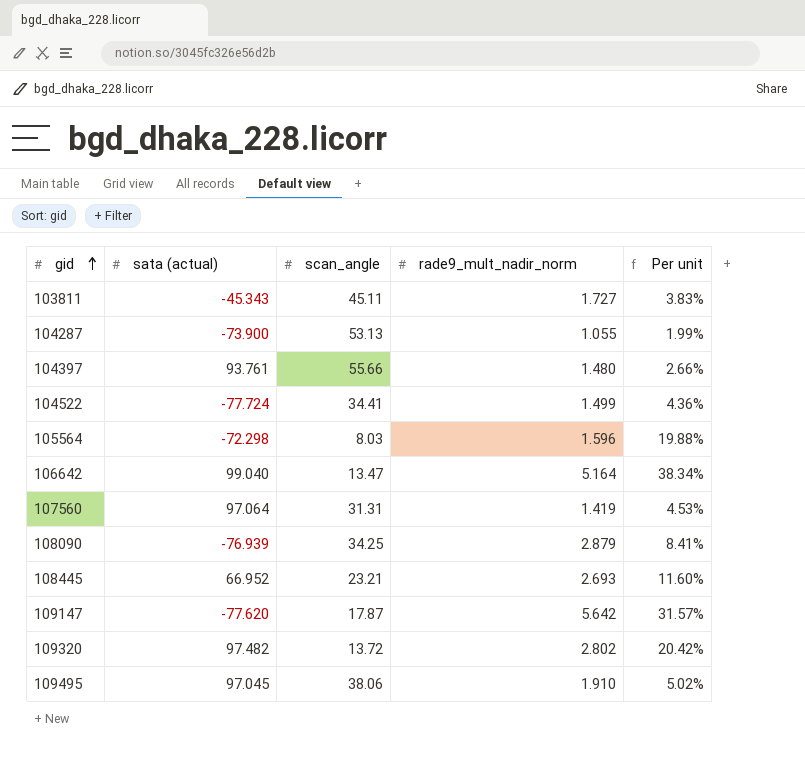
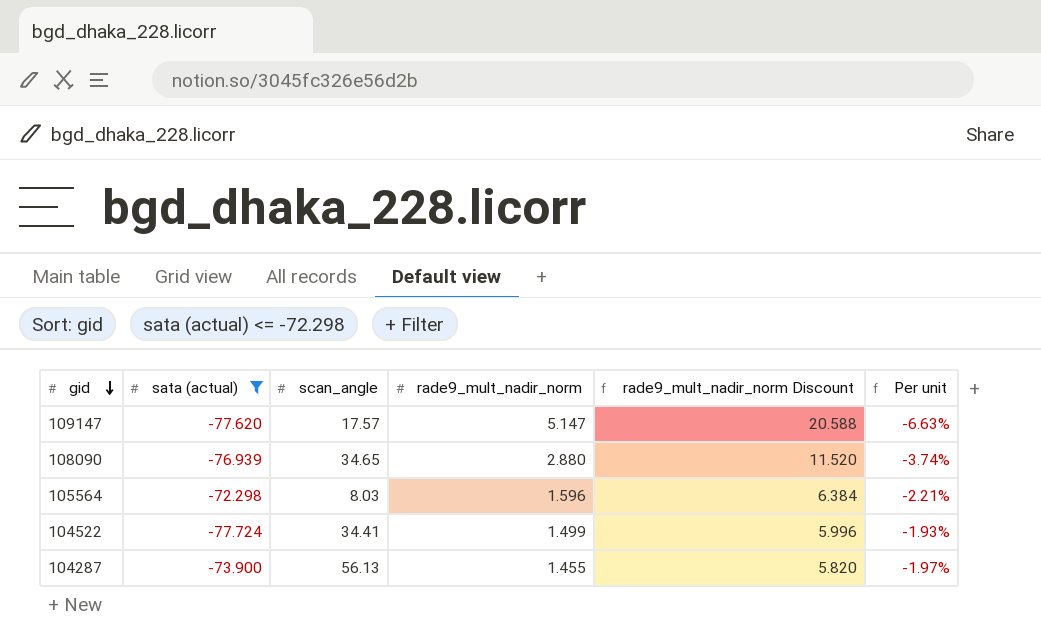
filter: none -> sata (actual) <= -72.298
row order: gid ascending -> gid descending
column rade9_mult_nadir_norm Discount | formula: none -> [rade9_mult_nadir_norm] * 4
column Per unit | formula: [rade9_mult_nadir_norm] / [scan_angle] -> [rade9_mult_nadir_norm] / [sata (actual)]
109147 | scan_angle: 17.87 -> 17.57
109147 | rade9_mult_nadir_norm: 5.642 -> 5.147
108090 | scan_angle: 34.25 -> 34.65
108090 | rade9_mult_nadir_norm: 2.879 -> 2.880
104287 | scan_angle: 53.13 -> 56.13
104287 | rade9_mult_nadir_norm: 1.055 -> 1.455

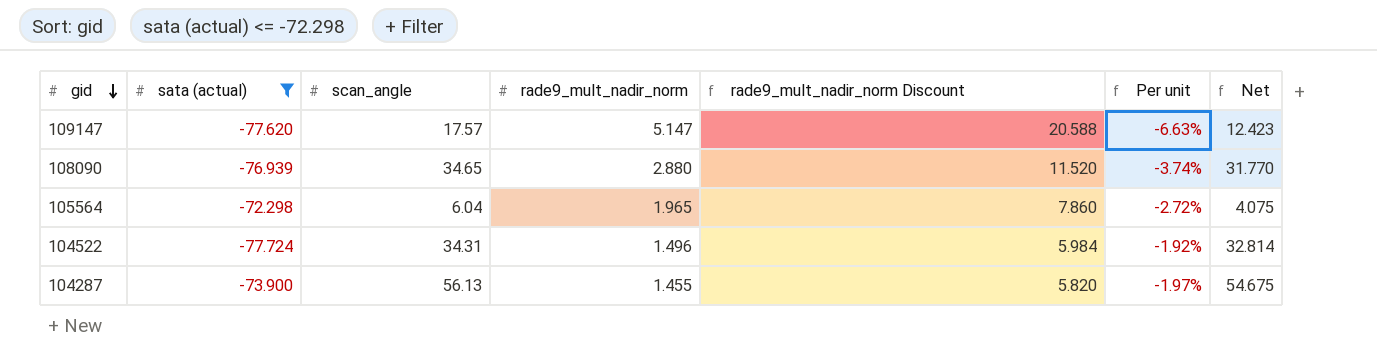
column Net | formula: none -> [scan_angle] - [rade9_mult_nadir_norm]
105564 | scan_angle: 8.03 -> 6.04
105564 | rade9_mult_nadir_norm: 1.596 -> 1.965
105564 | rade9_mult_nadir_norm Discount: 6.384 -> 7.860
105564 | Per unit: -2.21% -> -2.72%
104522 | scan_angle: 34.41 -> 34.31
104522 | rade9_mult_nadir_norm: 1.499 -> 1.496
104522 | rade9_mult_nadir_norm Discount: 5.996 -> 5.984
104522 | Per unit: -1.93% -> -1.92%

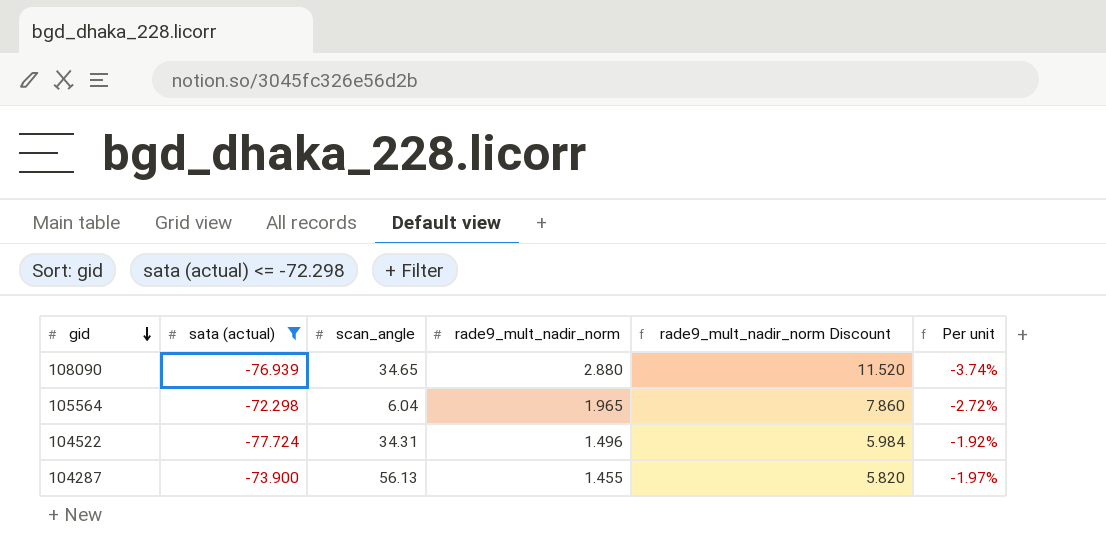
column Net | formula: [scan_angle] - [rade9_mult_nadir_norm] -> none
row 109147: -77.620 | 17.57 | 5.147 | 20.588 | -6.63% | 12.423 -> none

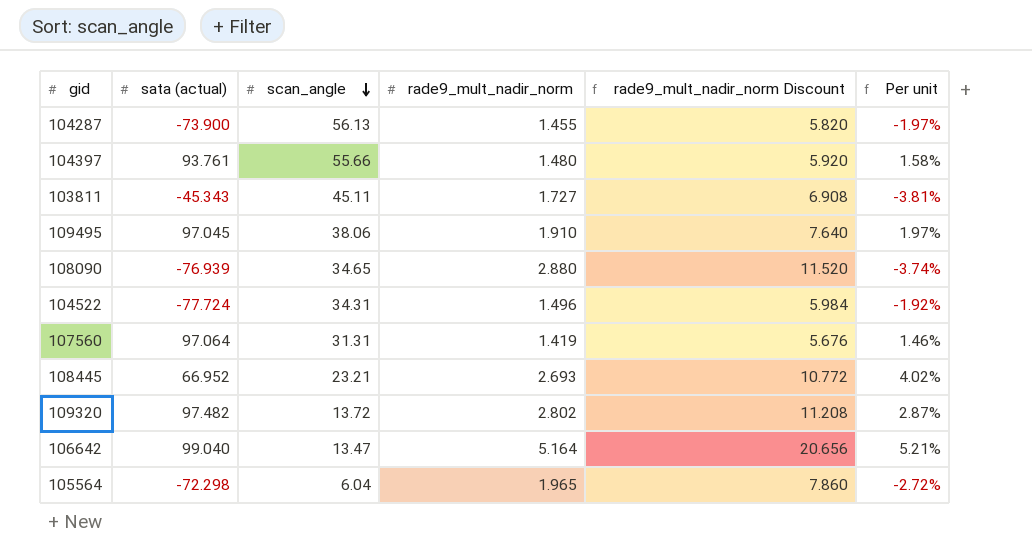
filter: sata (actual) <= -72.298 -> none
row order: gid descending -> scan_angle descending

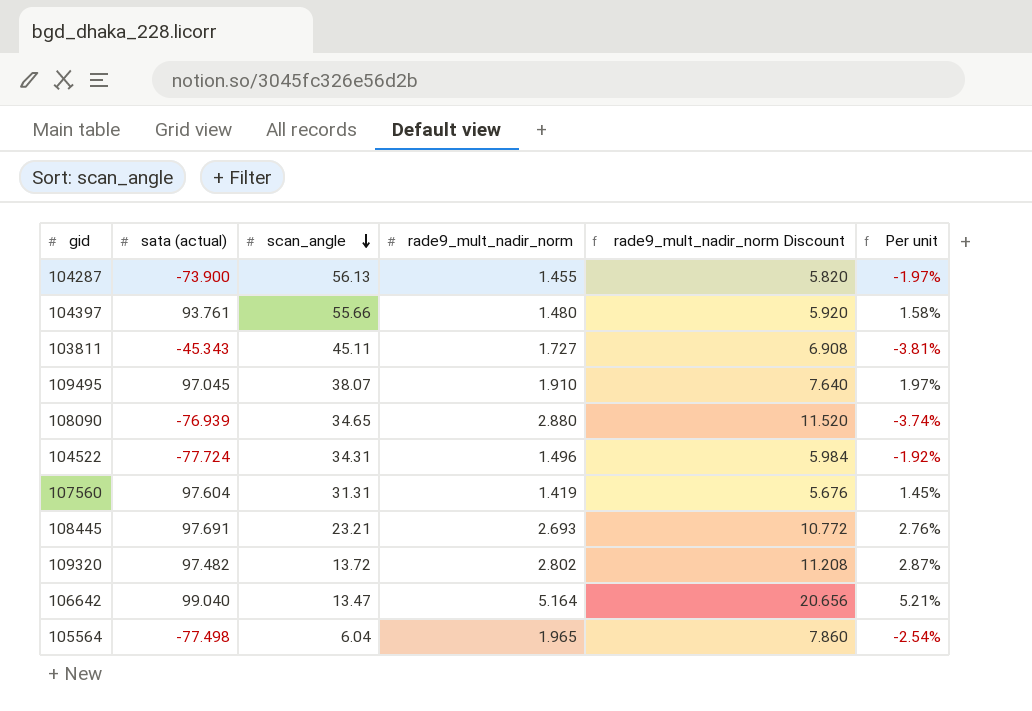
109495 | scan_angle: 38.06 -> 38.07
107560 | sata (actual): 97.064 -> 97.604
107560 | Per unit: 1.46% -> 1.45%
108445 | sata (actual): 66.952 -> 97.691
108445 | Per unit: 4.02% -> 2.76%
105564 | sata (actual): -72.298 -> -77.498
105564 | Per unit: -2.72% -> -2.54%

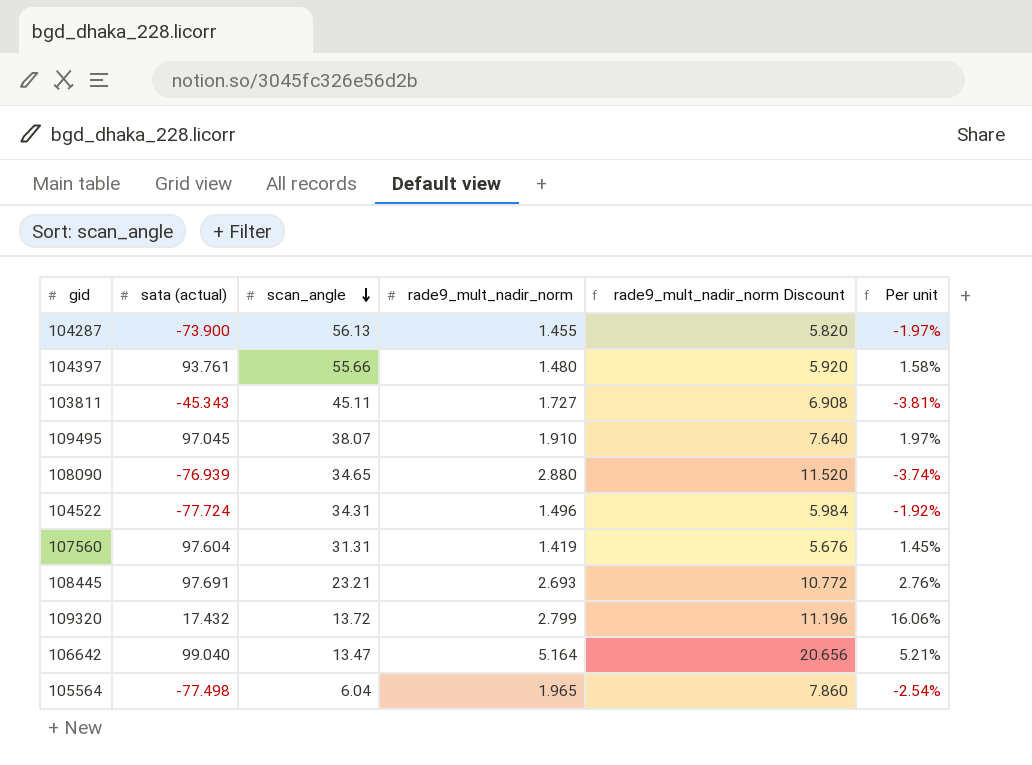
109320 | sata (actual): 97.482 -> 17.432
109320 | rade9_mult_nadir_norm: 2.802 -> 2.799
109320 | rade9_mult_nadir_norm Discount: 11.208 -> 11.196
109320 | Per unit: 2.87% -> 16.06%

